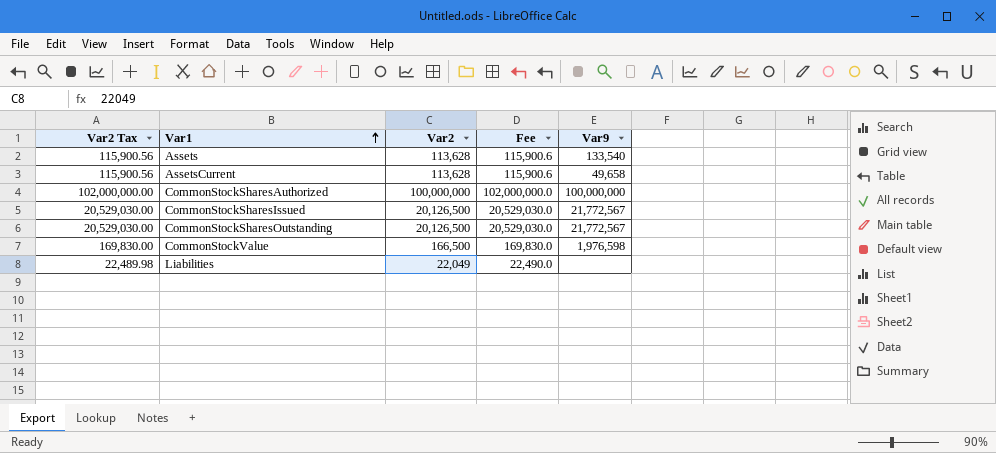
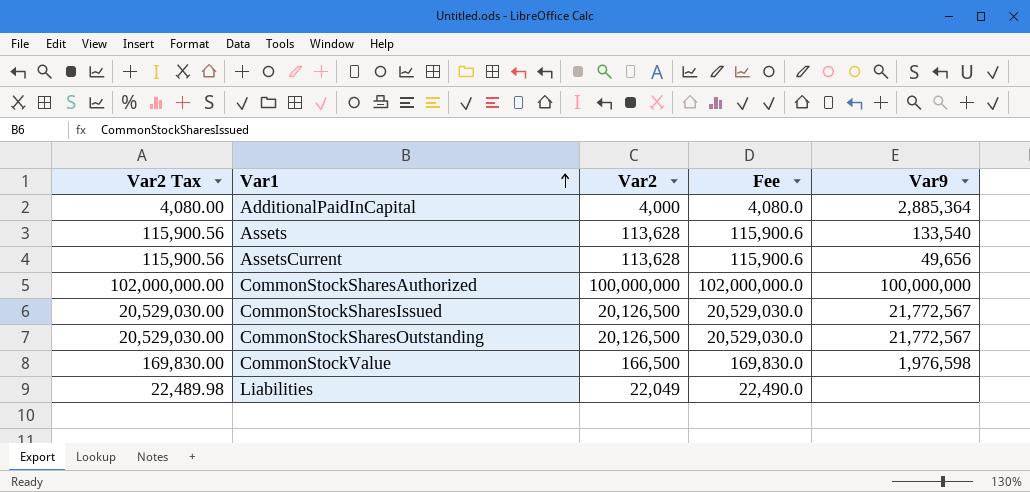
row AdditionalPaidInCapital: none -> 4,080.00 | 4,000 | 4,080.0 | 2,885,364
AssetsCurrent | Var9: 49,658 -> 49,656

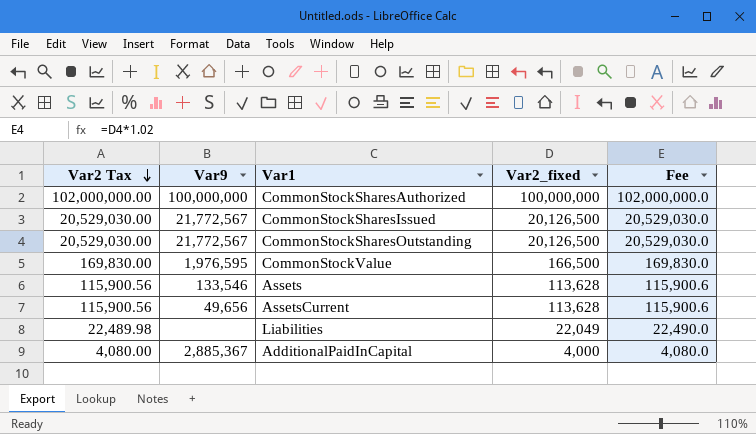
row order: Var1 ascending -> Var2 Tax descending
column Var9 | position: 5 -> 2
column name: Var2 -> Var2_fixed
CommonStockValue | Var9: 1,976,598 -> 1,976,595
Assets | Var9: 133,540 -> 133,546
AdditionalPaidInCapital | Var9: 2,885,364 -> 2,885,367

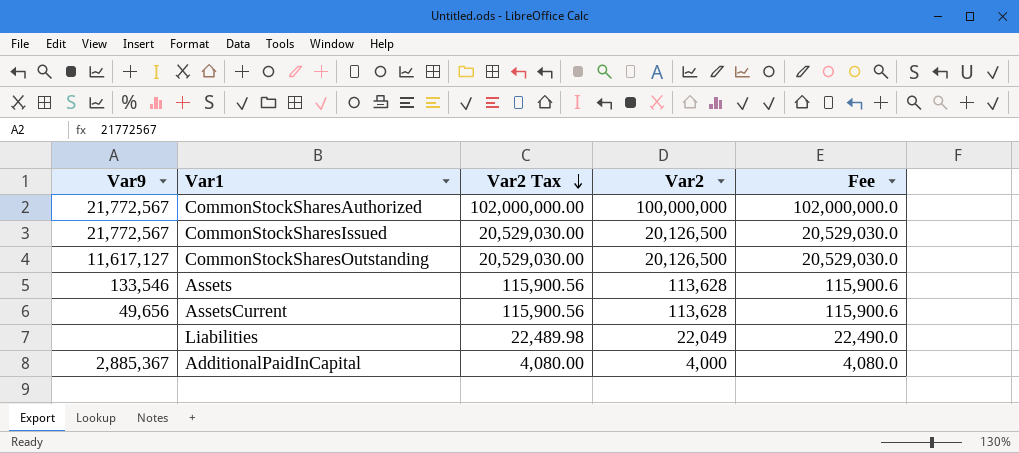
column Var2 Tax | position: 1 -> 3
column name: Var2_fixed -> Var2
row CommonStockValue: 169,830.00 | 1,976,595 | 166,500 | 169,830.0 -> none
CommonStockSharesAuthorized | Var9: 100,000,000 -> 21,772,567
CommonStockSharesOutstanding | Var9: 21,772,567 -> 11,617,127

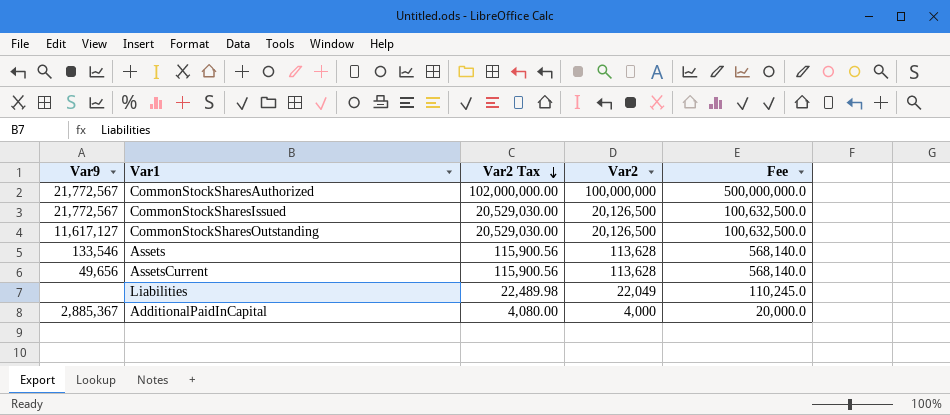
column Fee | formula: [Var2] * 1.02 -> [Var2] * 5

